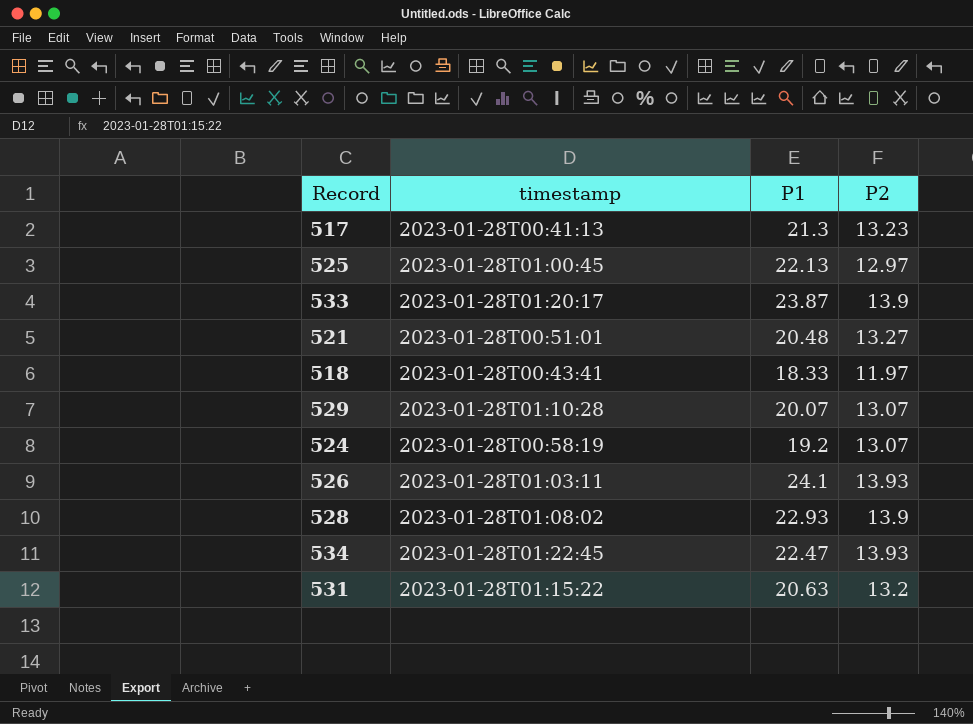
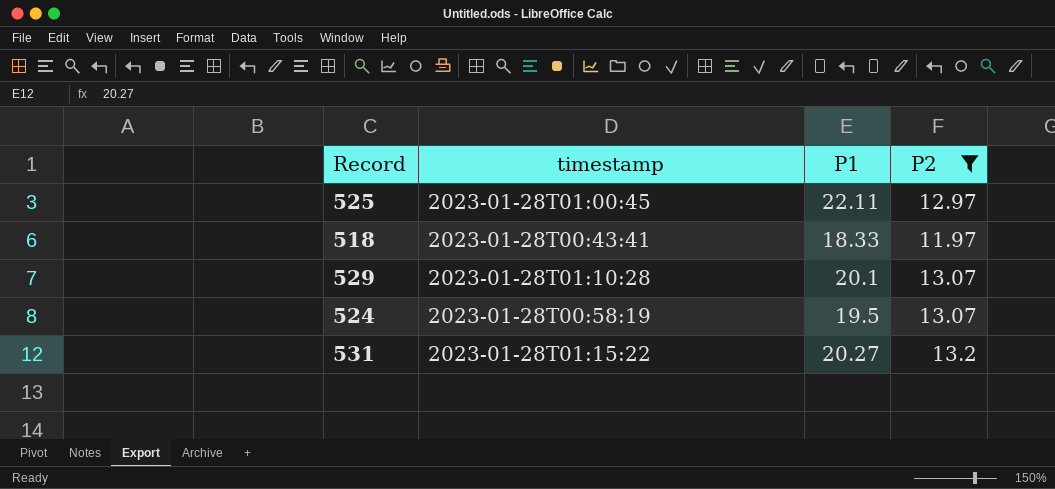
filter: none -> P2 <= 13.2
525 | P1: 22.13 -> 22.11
529 | P1: 20.07 -> 20.1
524 | P1: 19.2 -> 19.5
531 | P1: 20.63 -> 20.27

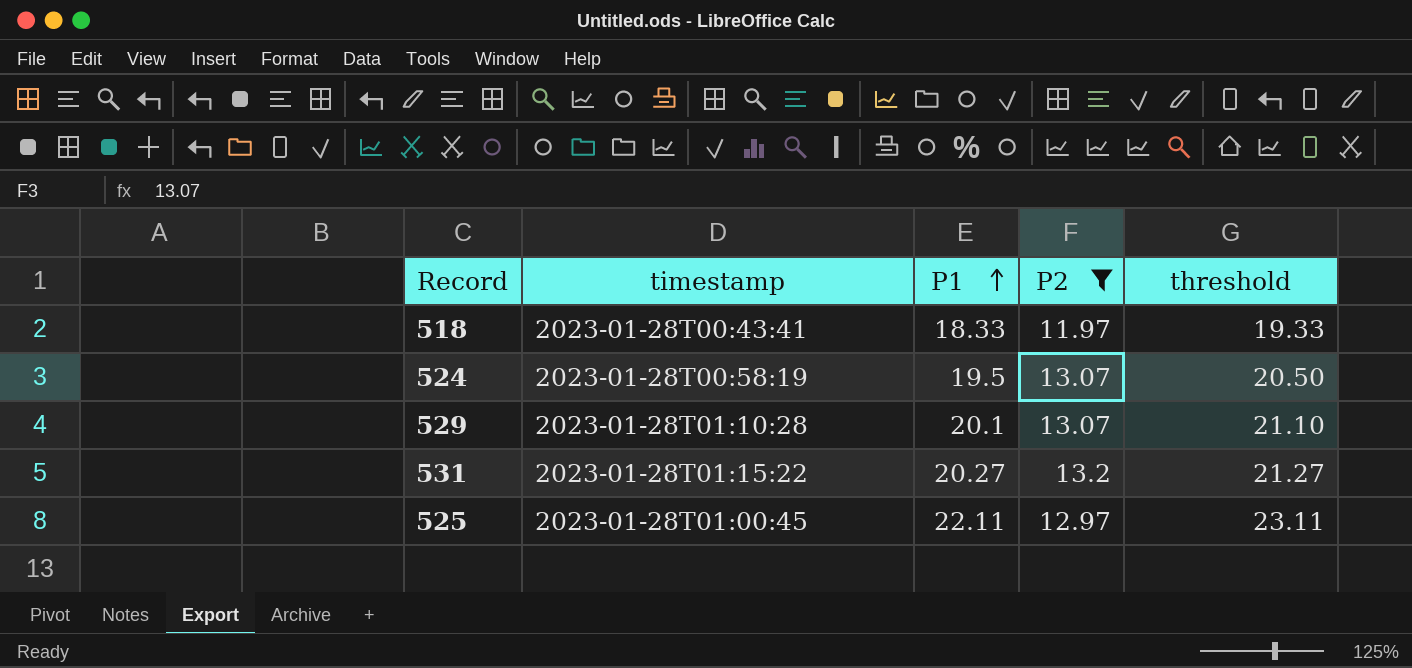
row order: none -> P1 ascending
column threshold | formula: none -> [P1] + 1

